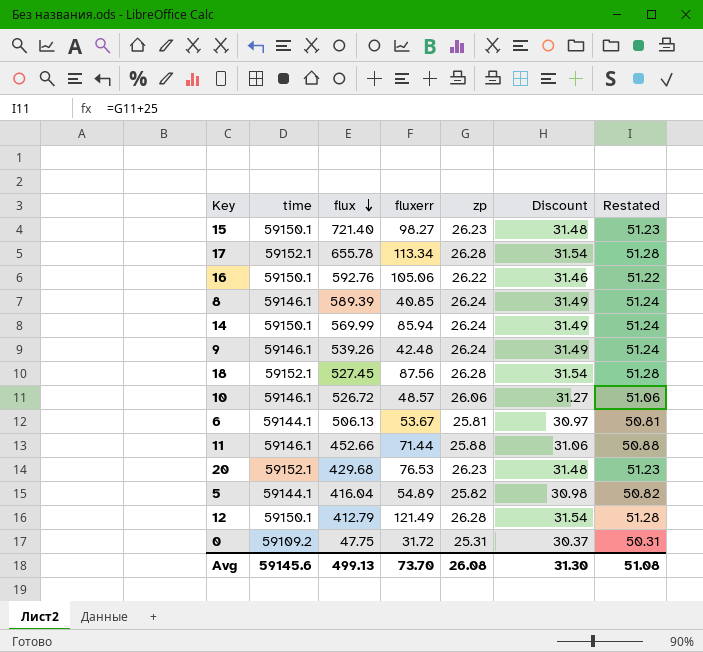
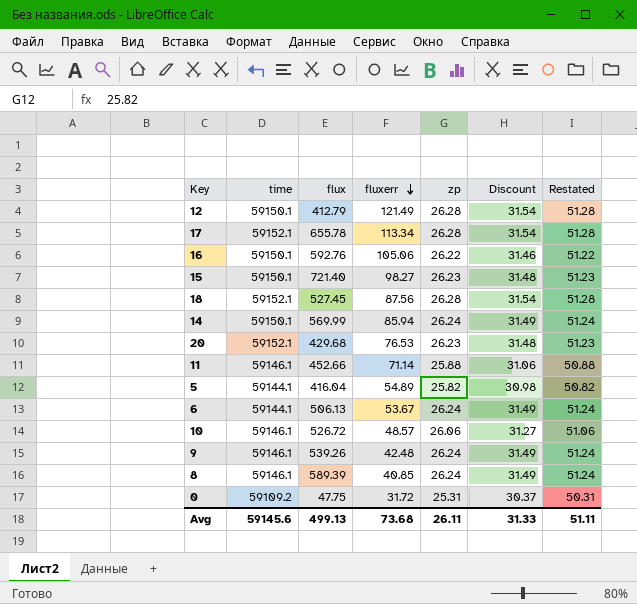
row order: flux descending -> fluxerr descending
11 | fluxerr: 71.44 -> 71.14
6 | zp: 25.81 -> 26.24
6 | Discount: 30.97 -> 31.49
6 | Restated: 50.81 -> 51.24
Avg | fluxerr: 73.70 -> 73.68
Avg | zp: 26.08 -> 26.11
Avg | Discount: 31.30 -> 31.33
Avg | Restated: 51.08 -> 51.11

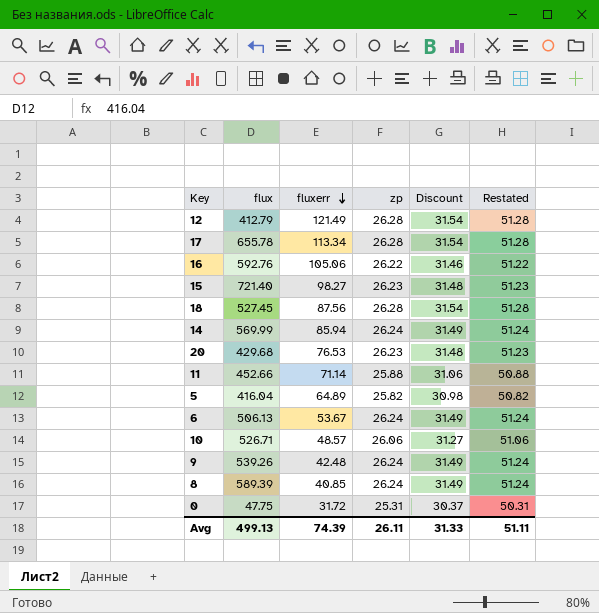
column time | position: 2 -> none
5 | fluxerr: 54.89 -> 64.89
10 | flux: 526.72 -> 526.71
Avg | fluxerr: 73.68 -> 74.39

